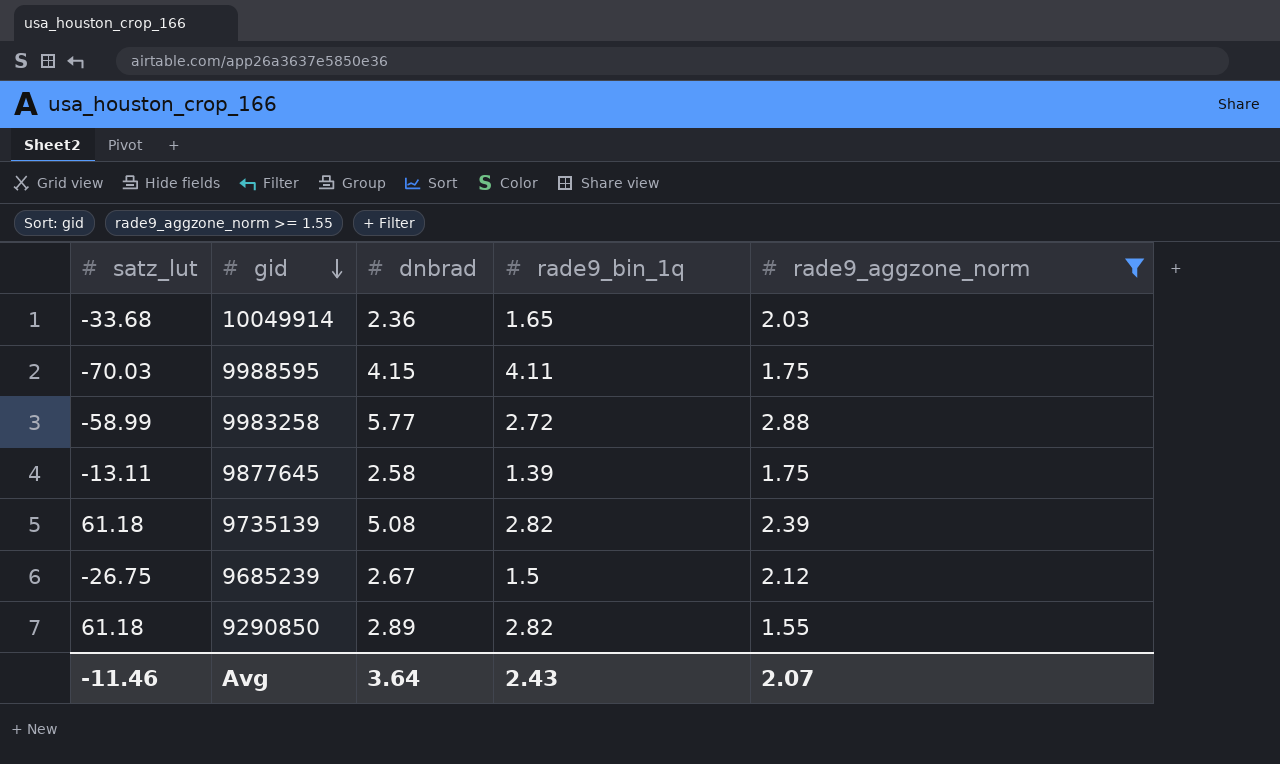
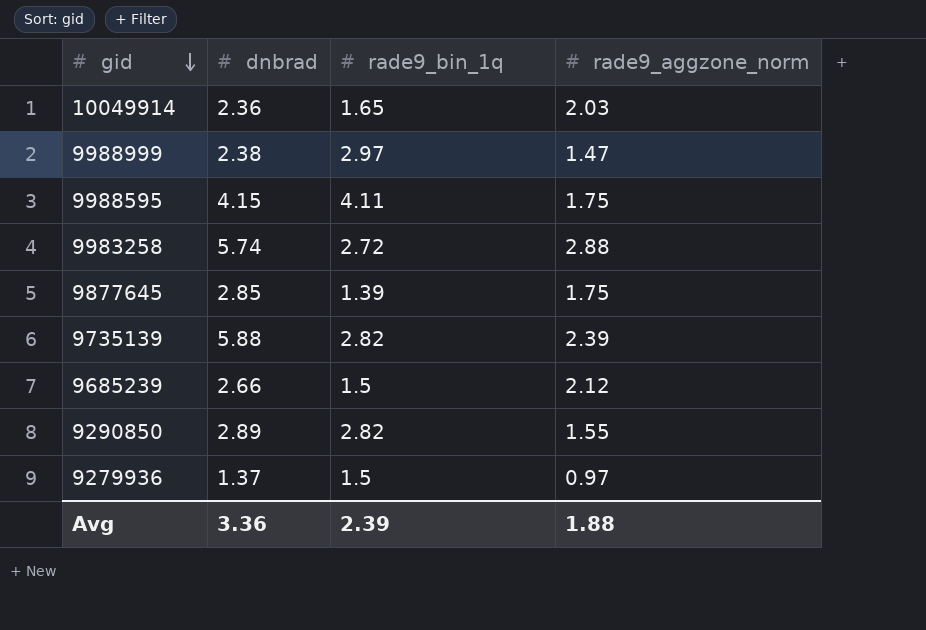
filter: rade9_aggzone_norm >= 1.55 -> none
column satz_lut | position: 1 -> none
9983258 | dnbrad: 5.77 -> 5.74
9877645 | dnbrad: 2.58 -> 2.85
9735139 | dnbrad: 5.08 -> 5.88
9685239 | dnbrad: 2.67 -> 2.66
Avg | dnbrad: 3.64 -> 3.36
Avg | rade9_bin_1q: 2.43 -> 2.39
Avg | rade9_aggzone_norm: 2.07 -> 1.88

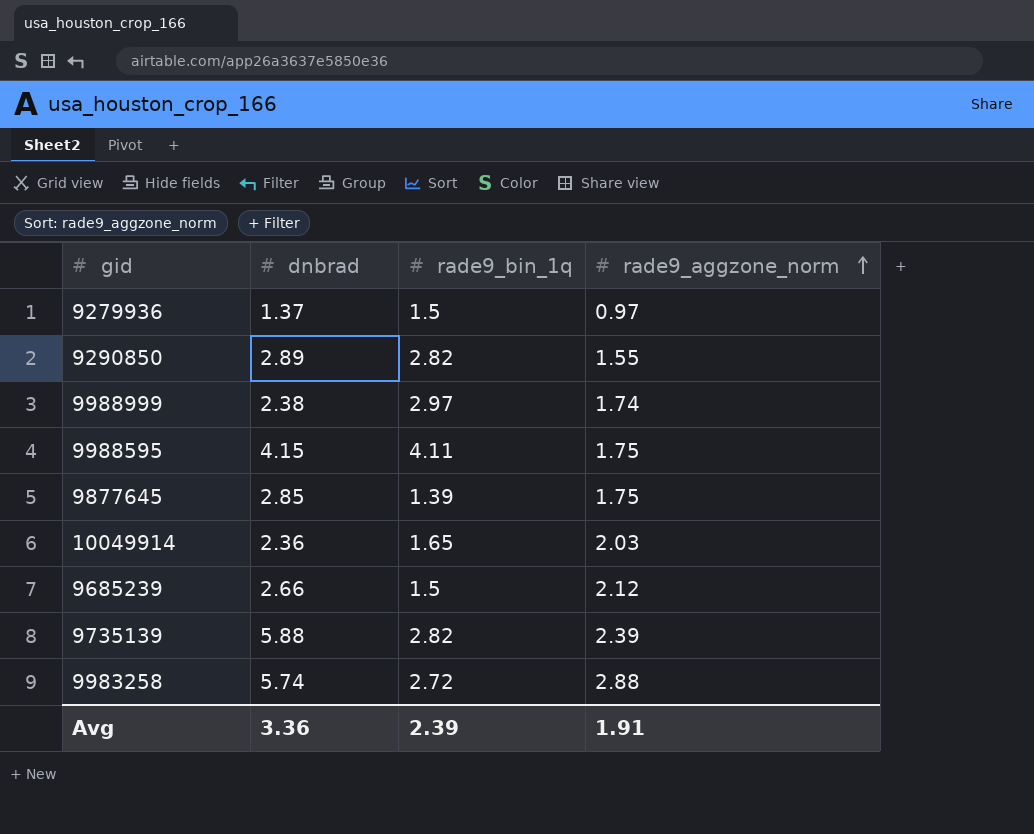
row order: gid descending -> rade9_aggzone_norm ascending
9988999 | rade9_aggzone_norm: 1.47 -> 1.74
Avg | rade9_aggzone_norm: 1.88 -> 1.91

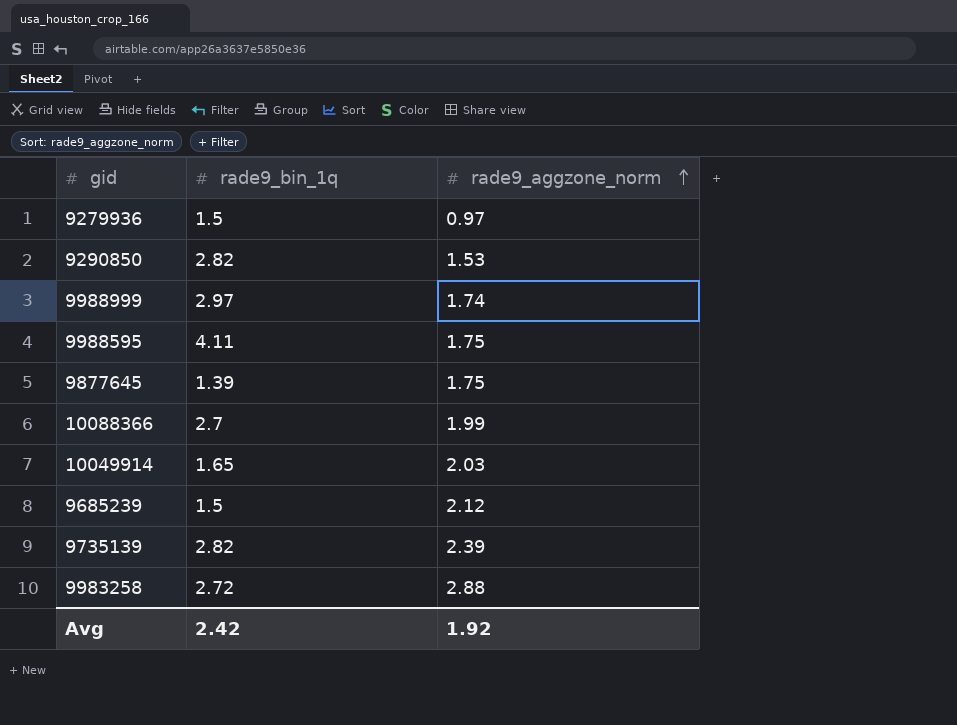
column dnbrad | position: 2 -> none
9290850 | rade9_aggzone_norm: 1.55 -> 1.53
row 10088366: none -> 2.7 | 1.99
Avg | rade9_bin_1q: 2.39 -> 2.42
Avg | rade9_aggzone_norm: 1.91 -> 1.92

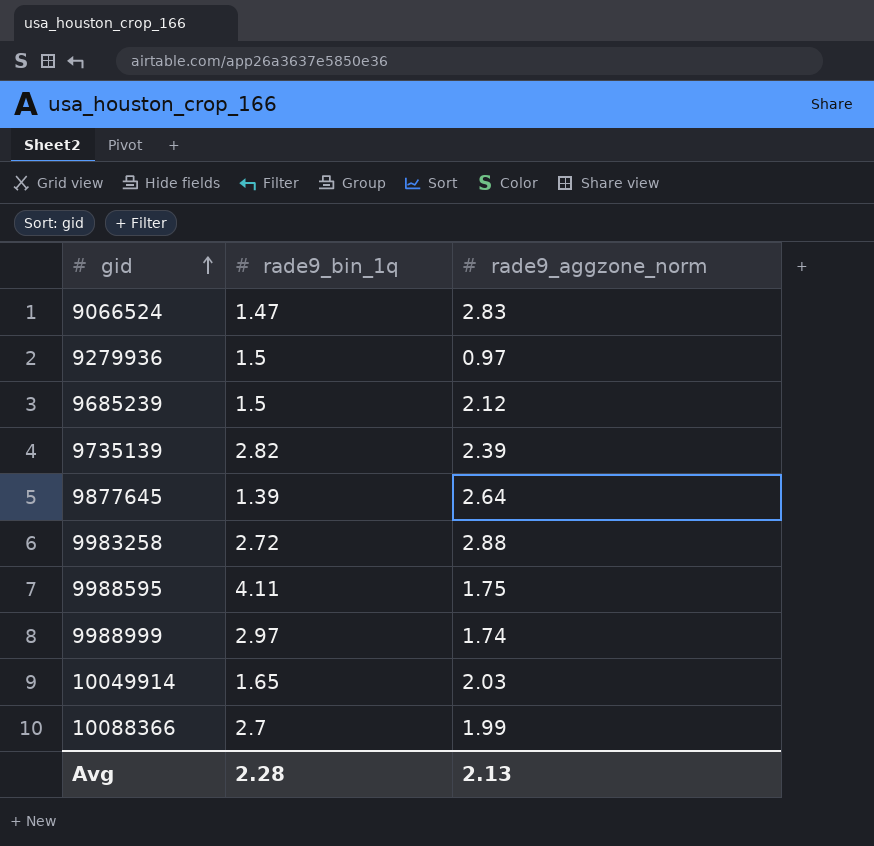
row order: rade9_aggzone_norm ascending -> gid ascending
row 9290850: 2.82 | 1.53 -> none
row 9066524: none -> 1.47 | 2.83
9877645 | rade9_aggzone_norm: 1.75 -> 2.64
Avg | rade9_bin_1q: 2.42 -> 2.28
Avg | rade9_aggzone_norm: 1.92 -> 2.13

